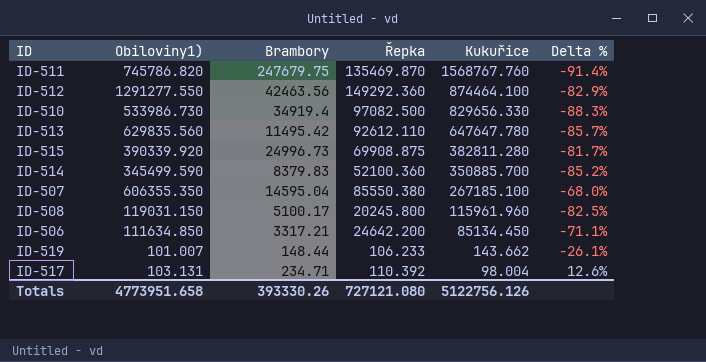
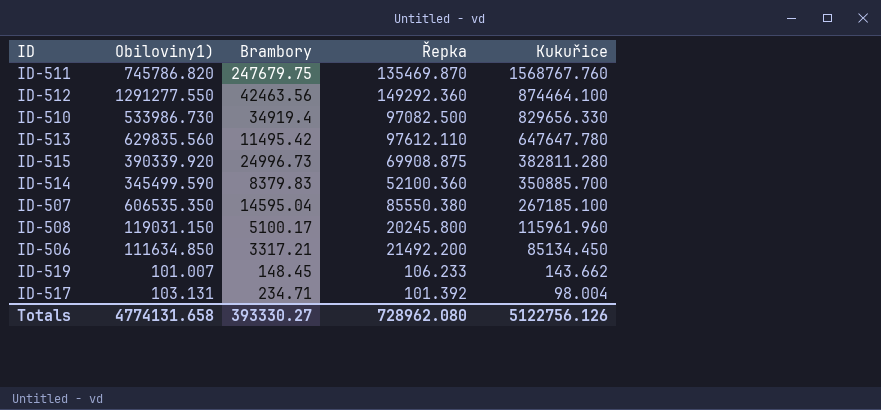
column Delta % | formula: ([Řepka] - [Kukuřice]) / [Kukuřice] -> none
ID-513 | Řepka: 92612.110 -> 97612.110
ID-507 | Obiloviny1): 606355.350 -> 606535.350
ID-506 | Řepka: 24642.200 -> 21492.200
ID-519 | Brambory: 148.44 -> 148.45
ID-517 | Řepka: 110.392 -> 101.392
Totals | Obiloviny1): 4773951.658 -> 4774131.658
Totals | Brambory: 393330.26 -> 393330.27
Totals | Řepka: 727121.080 -> 728962.080

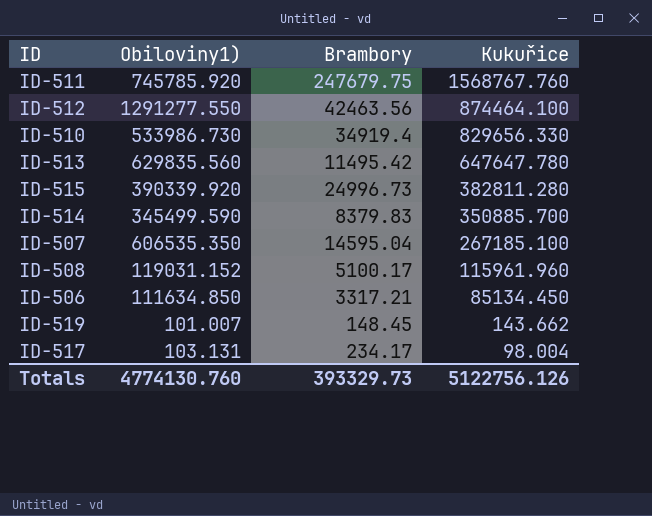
column Řepka | position: 4 -> none
ID-511 | Obiloviny1): 745786.820 -> 745785.920
ID-508 | Obiloviny1): 119031.150 -> 119031.152
ID-517 | Brambory: 234.71 -> 234.17
Totals | Obiloviny1): 4774131.658 -> 4774130.760
Totals | Brambory: 393330.27 -> 393329.73

